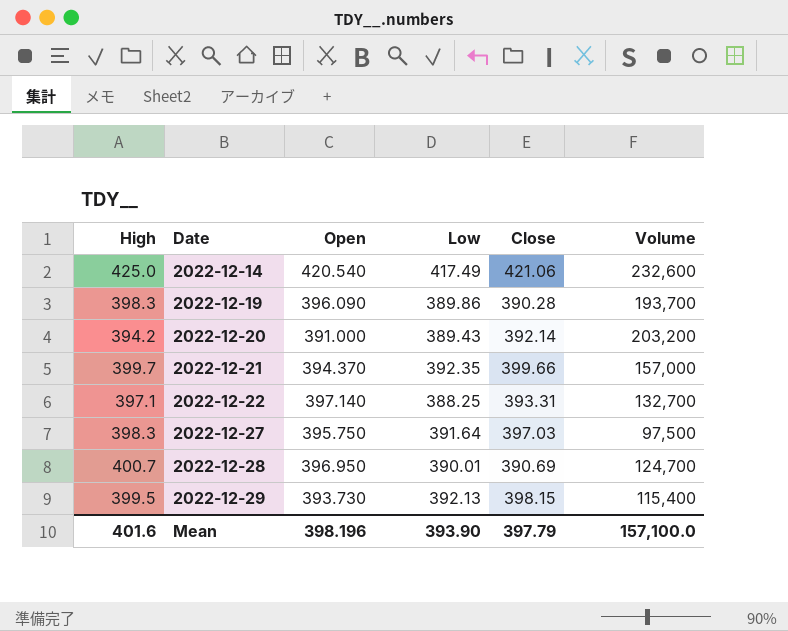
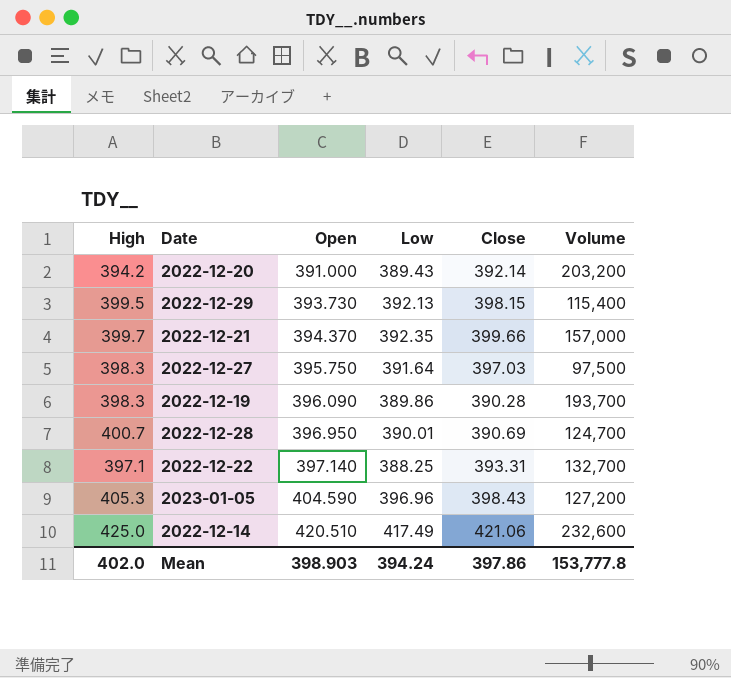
row order: Date ascending -> Open ascending
row 2023-01-05: none -> 405.3 | 404.590 | 396.96 | 398.43 | 127,200
2022-12-14 | Open: 420.540 -> 420.510
Mean | High: 401.6 -> 402.0
Mean | Open: 398.196 -> 398.903
Mean | Low: 393.90 -> 394.24
Mean | Close: 397.79 -> 397.86
Mean | Volume: 157,100.0 -> 153,777.8

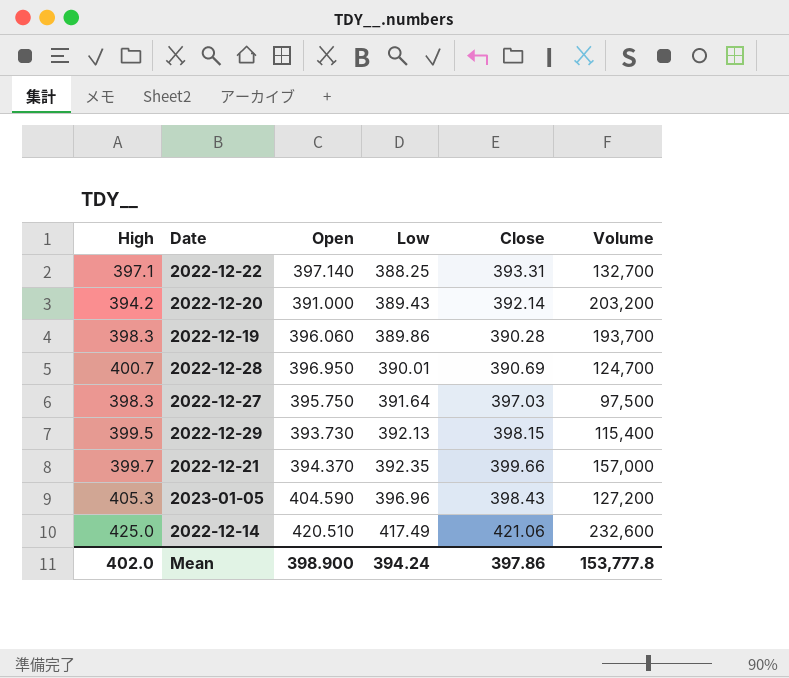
row order: Open ascending -> Low ascending
2022-12-19 | Open: 396.090 -> 396.060
Mean | Open: 398.903 -> 398.900

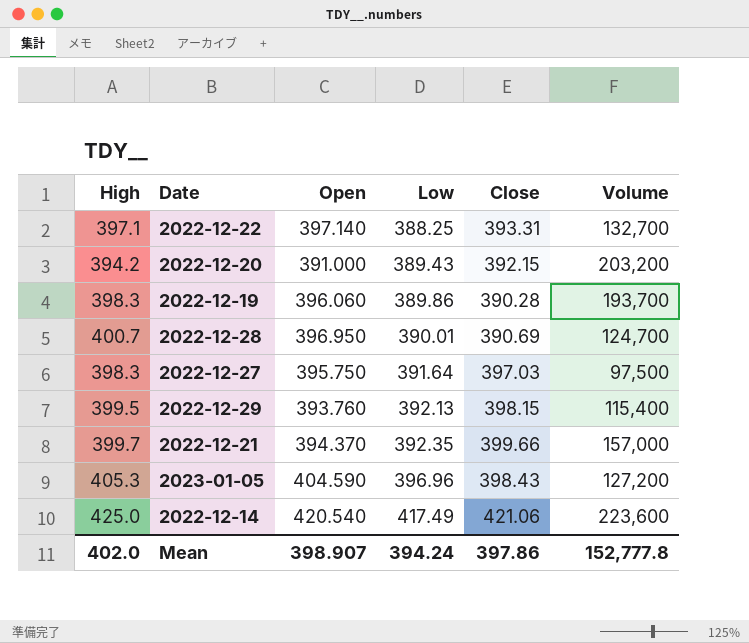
2022-12-20 | Close: 392.14 -> 392.15
2022-12-29 | Open: 393.730 -> 393.760
2022-12-14 | Open: 420.510 -> 420.540
2022-12-14 | Volume: 232,600 -> 223,600
Mean | Open: 398.900 -> 398.907
Mean | Volume: 153,777.8 -> 152,777.8

